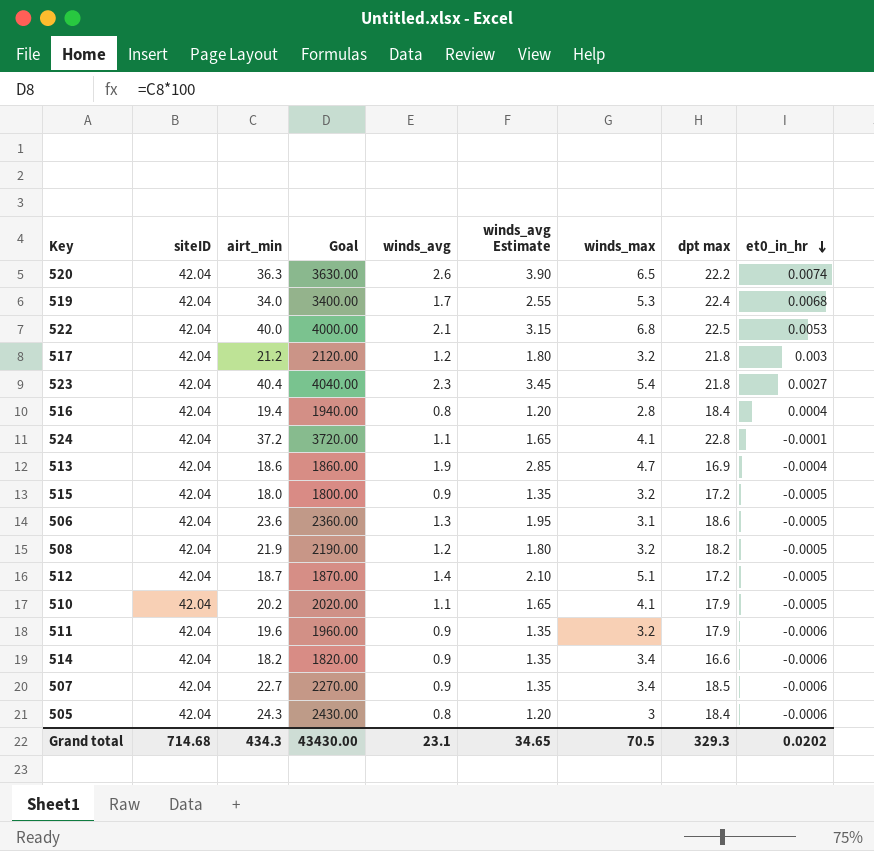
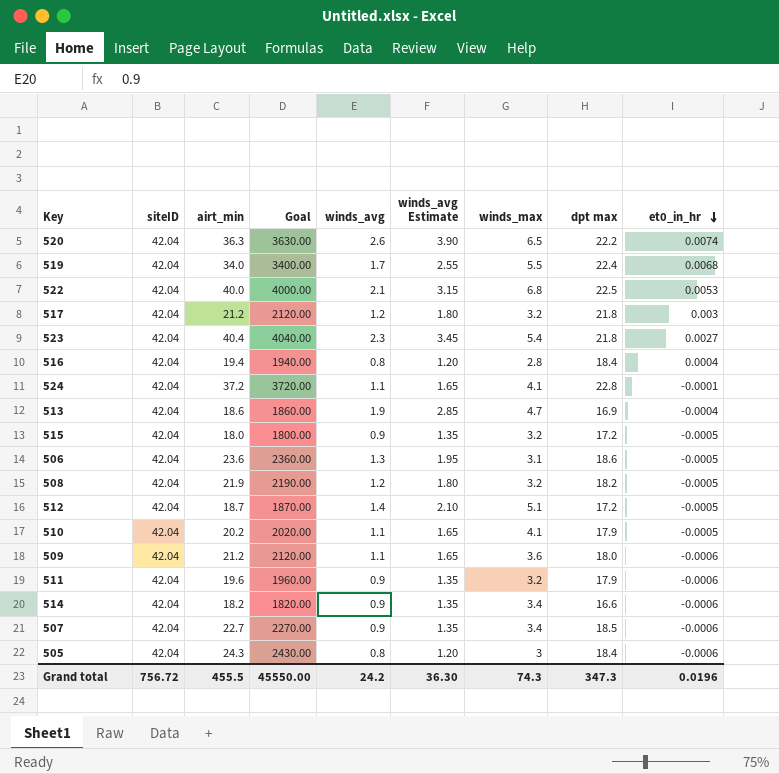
519 | winds_max: 5.3 -> 5.5
row 509: none -> 42.04 | 21.2 | 2120.00 | 1.1 | 1.65 | 3.6 | 18.0 | -0.0006
Grand total | siteID: 714.68 -> 756.72
Grand total | airt_min: 434.3 -> 455.5
Grand total | Goal: 43430.00 -> 45550.00
Grand total | winds_avg: 23.1 -> 24.2
Grand total | winds_avg Estimate: 34.65 -> 36.30
Grand total | winds_max: 70.5 -> 74.3
Grand total | dpt max: 329.3 -> 347.3
Grand total | et0_in_hr: 0.0202 -> 0.0196

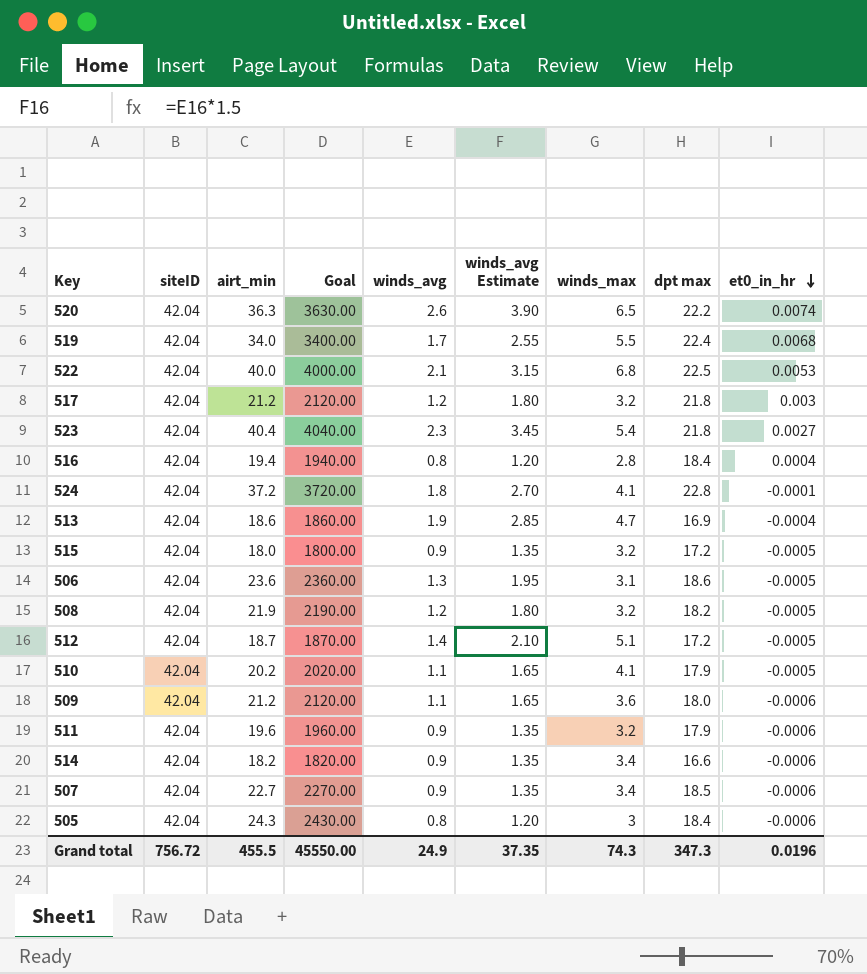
524 | winds_avg: 1.1 -> 1.8
524 | winds_avg Estimate: 1.65 -> 2.70
Grand total | winds_avg: 24.2 -> 24.9
Grand total | winds_avg Estimate: 36.30 -> 37.35

